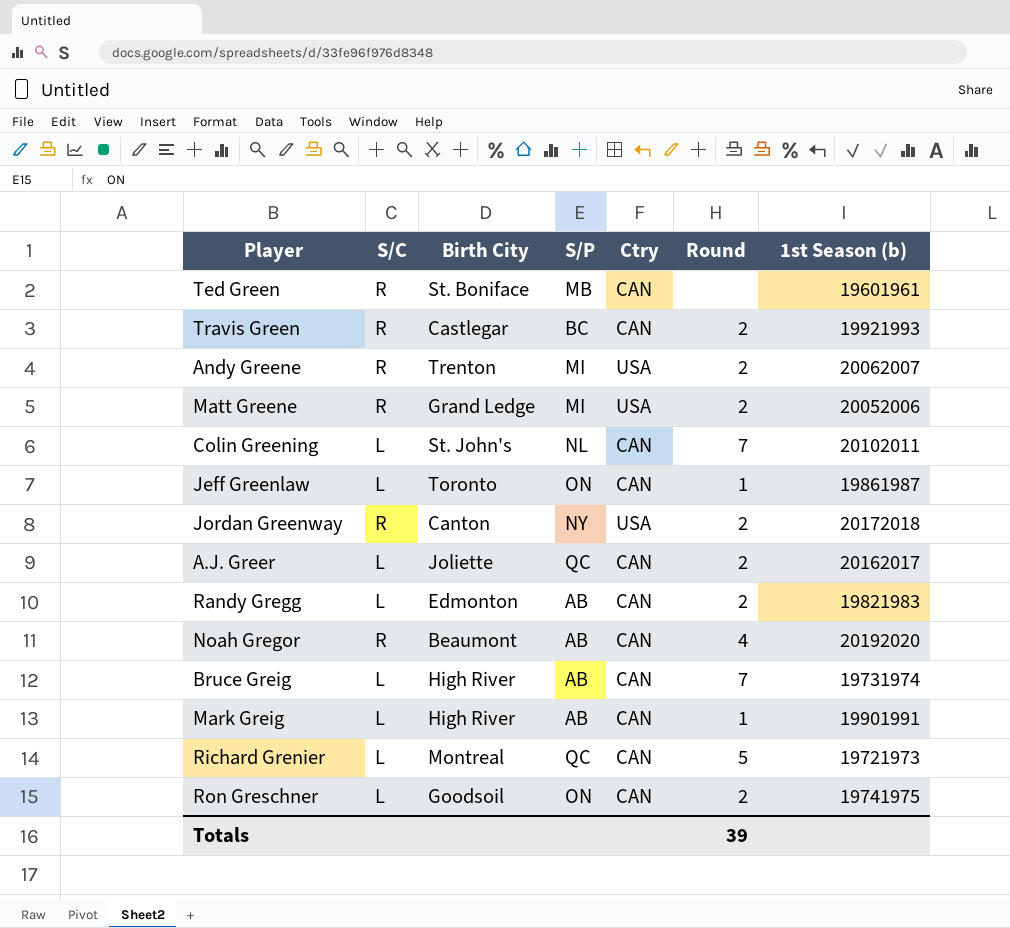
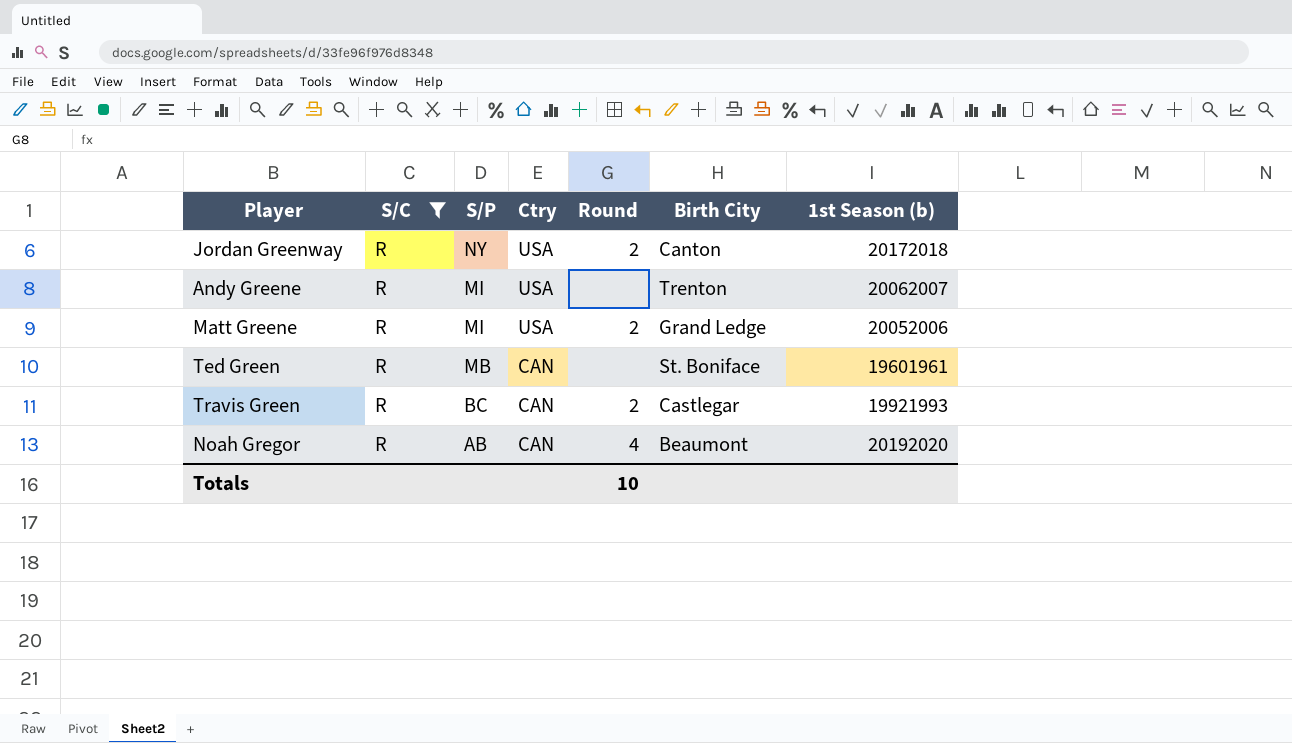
filter: none -> S/C = R
row order: none -> S/P descending
column Birth City | position: 3 -> 6
Andy Greene | Round: 2 -> none
Totals | Round: 39 -> 10

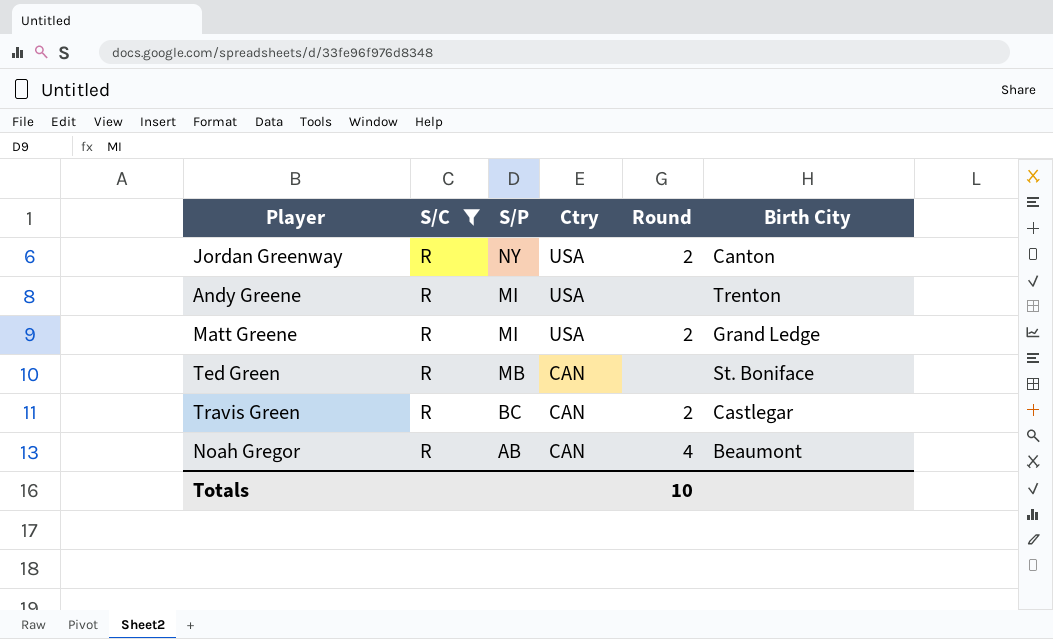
column 1st Season (b) | position: 7 -> none

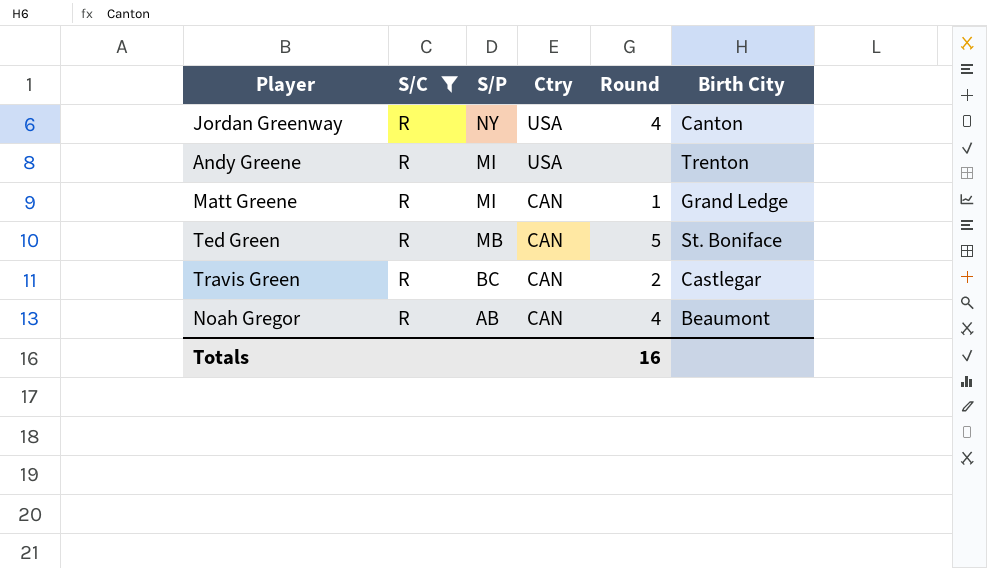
Jordan Greenway | Round: 2 -> 4
Matt Greene | Ctry: USA -> CAN
Matt Greene | Round: 2 -> 1
Ted Green | Round: none -> 5
Totals | Round: 10 -> 16

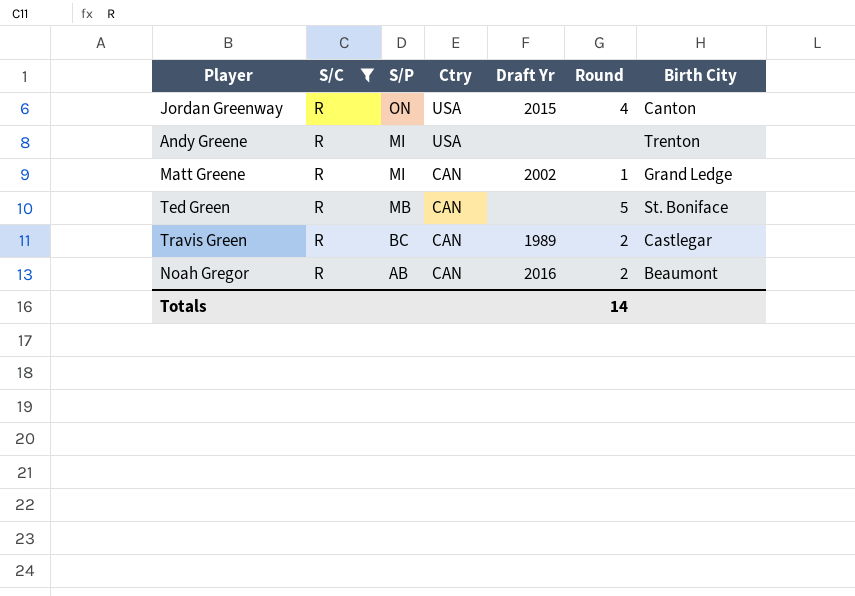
column Draft Yr | position: none -> 5
Jordan Greenway | S/P: NY -> ON
Noah Gregor | Round: 4 -> 2
Totals | Round: 16 -> 14

